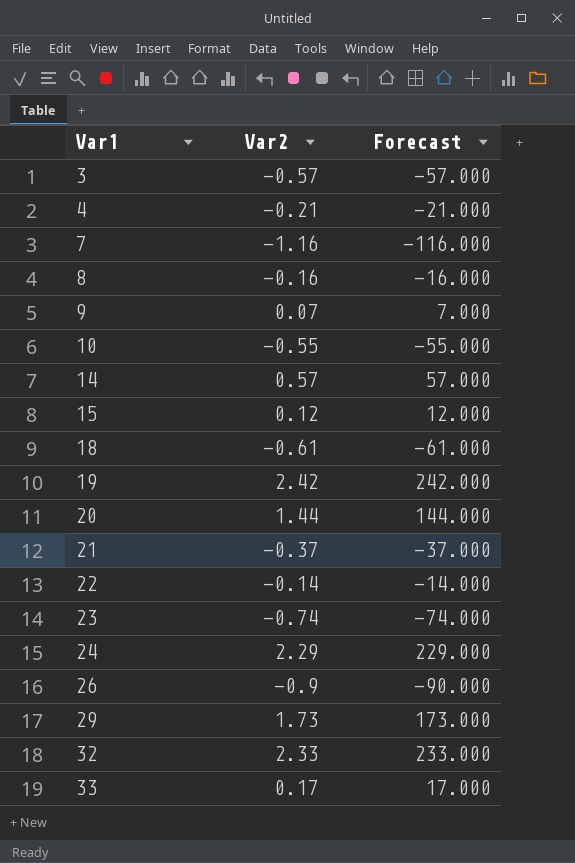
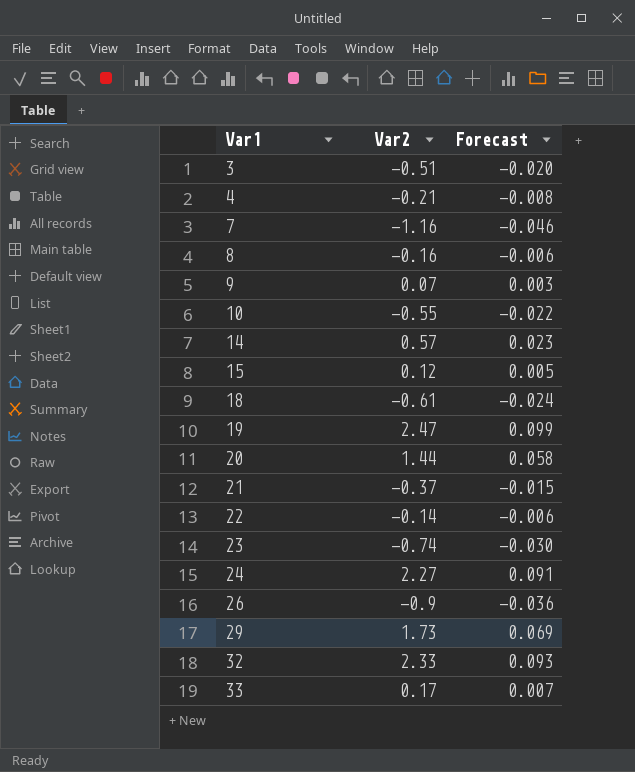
column Forecast | formula: [Var2] * 100 -> [Var2] * 0.04
3 | Var2: -0.57 -> -0.51
19 | Var2: 2.42 -> 2.47
24 | Var2: 2.29 -> 2.27

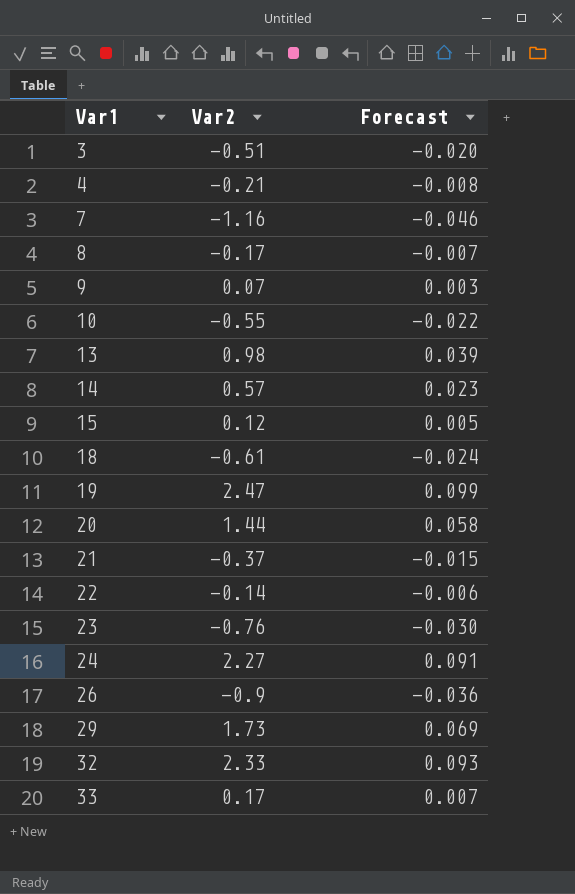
8 | Var2: -0.16 -> -0.17
8 | Forecast: -0.006 -> -0.007
row 13: none -> 0.98 | 0.039
23 | Var2: -0.74 -> -0.76

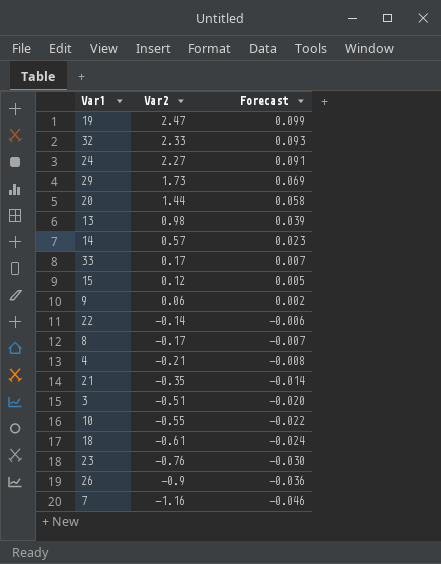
row order: Var1 ascending -> Var2 descending
9 | Var2: 0.07 -> 0.06
9 | Forecast: 0.003 -> 0.002
21 | Var2: -0.37 -> -0.35
21 | Forecast: -0.015 -> -0.014

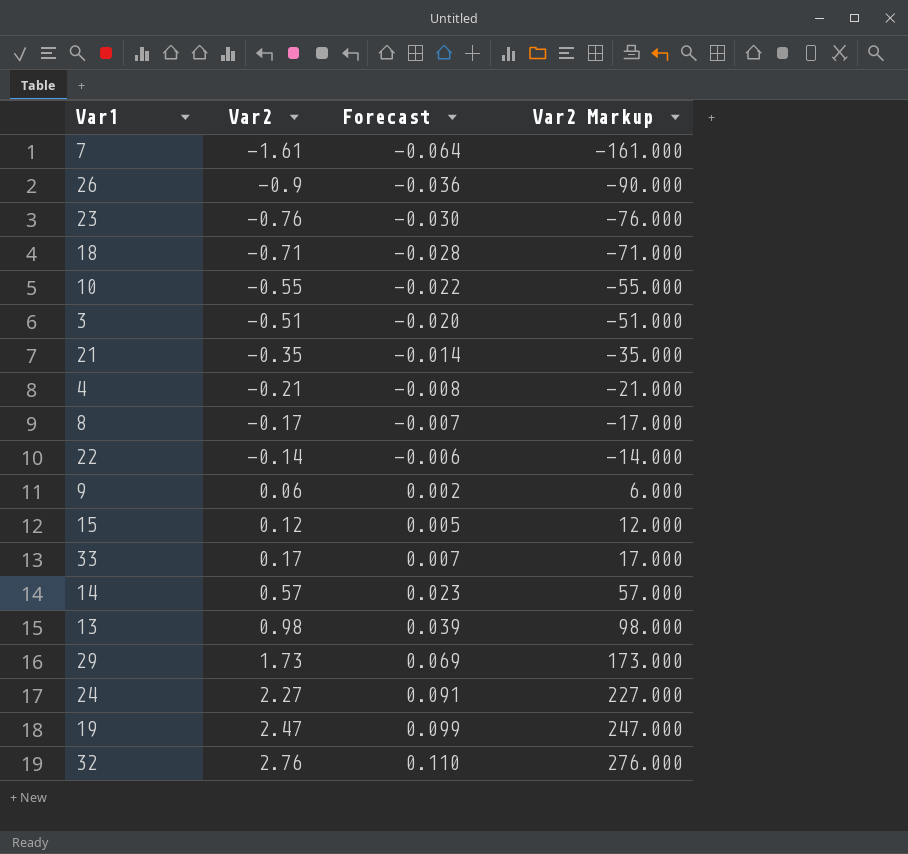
row order: Var2 descending -> Var2 ascending
column Var2 Markup | formula: none -> [Var2] * 100
row 20: 1.44 | 0.058 -> none
7 | Var2: -1.16 -> -1.61
7 | Forecast: -0.046 -> -0.064
18 | Var2: -0.61 -> -0.71
18 | Forecast: -0.024 -> -0.028
32 | Var2: 2.33 -> 2.76
32 | Forecast: 0.093 -> 0.110

